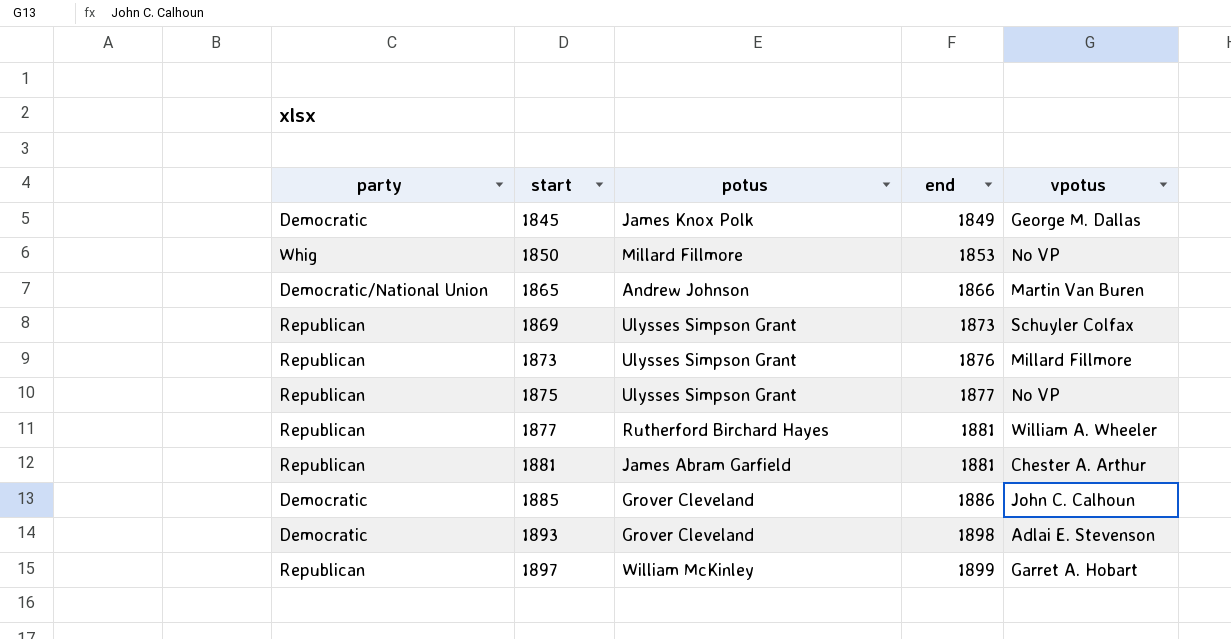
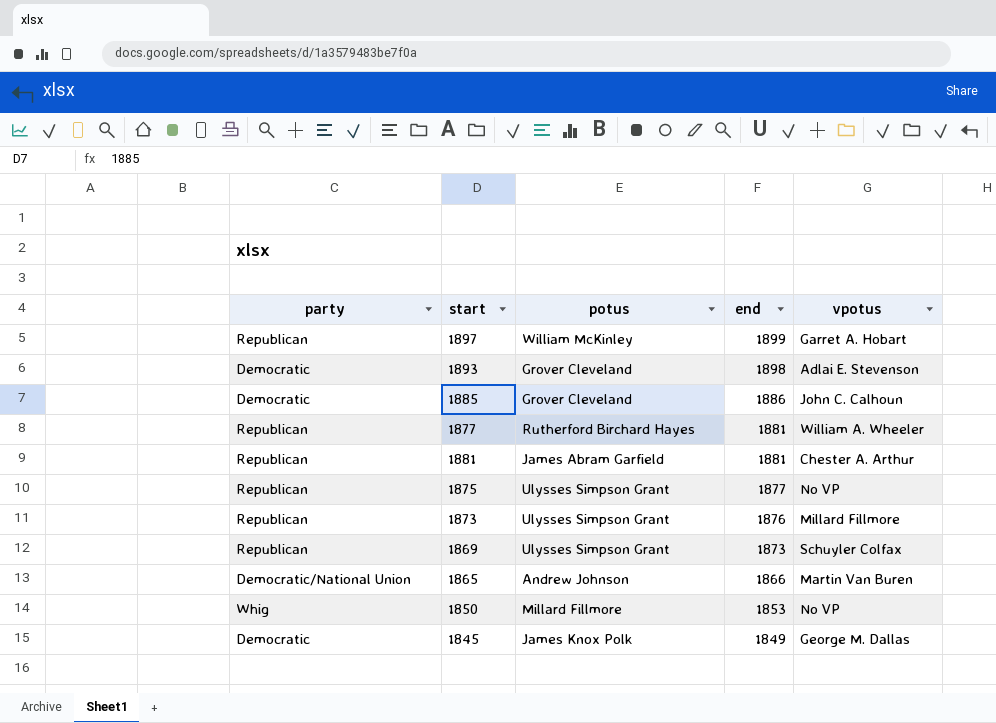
row order: start ascending -> end descending

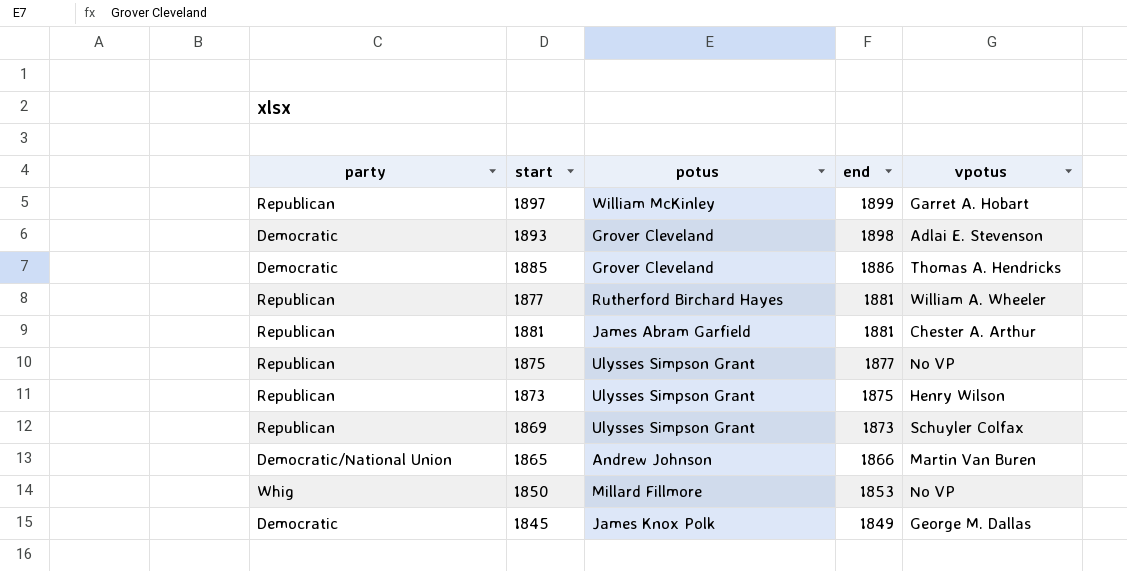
1885 | vpotus: John C. Calhoun -> Thomas A. Hendricks
1873 | end: 1876 -> 1875
1873 | vpotus: Millard Fillmore -> Henry Wilson

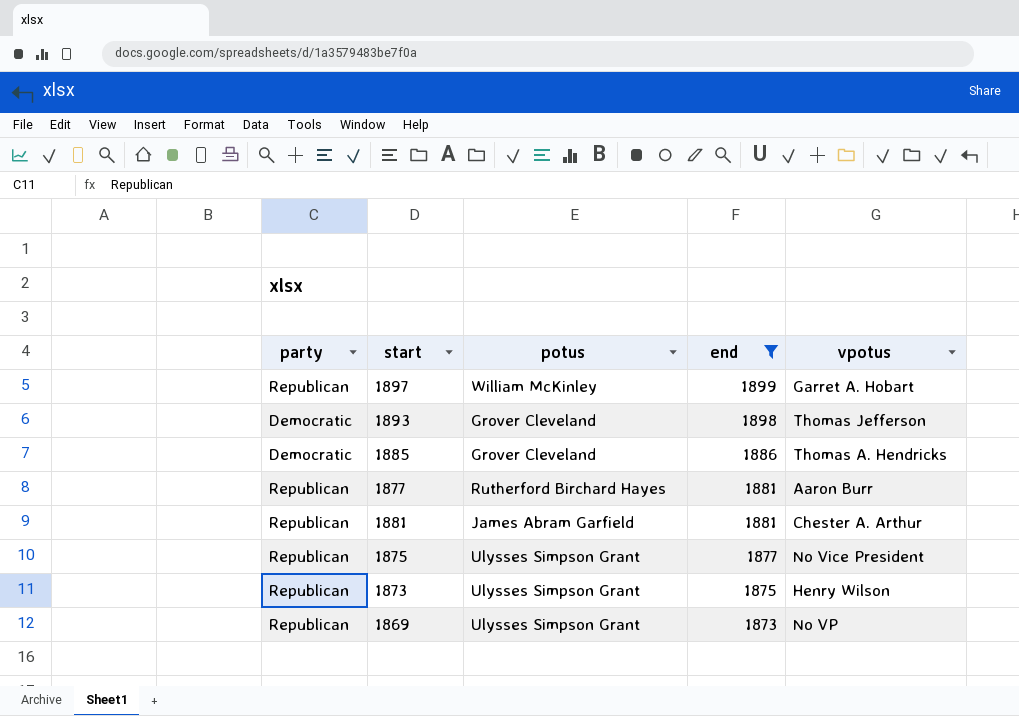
filter: none -> end >= 1873
1893 | vpotus: Adlai E. Stevenson -> Thomas Jefferson
1877 | vpotus: William A. Wheeler -> Aaron Burr
1875 | vpotus: No VP -> No Vice President
1869 | vpotus: Schuyler Colfax -> No VP

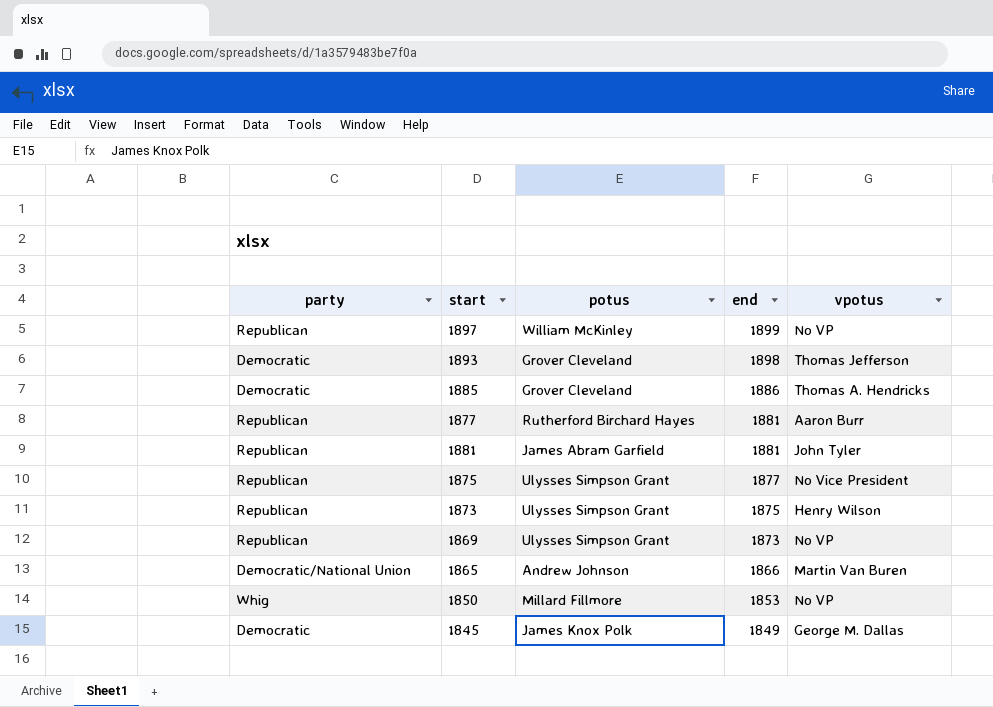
filter: end >= 1873 -> none
1897 | vpotus: Garret A. Hobart -> No VP
1881 | vpotus: Chester A. Arthur -> John Tyler

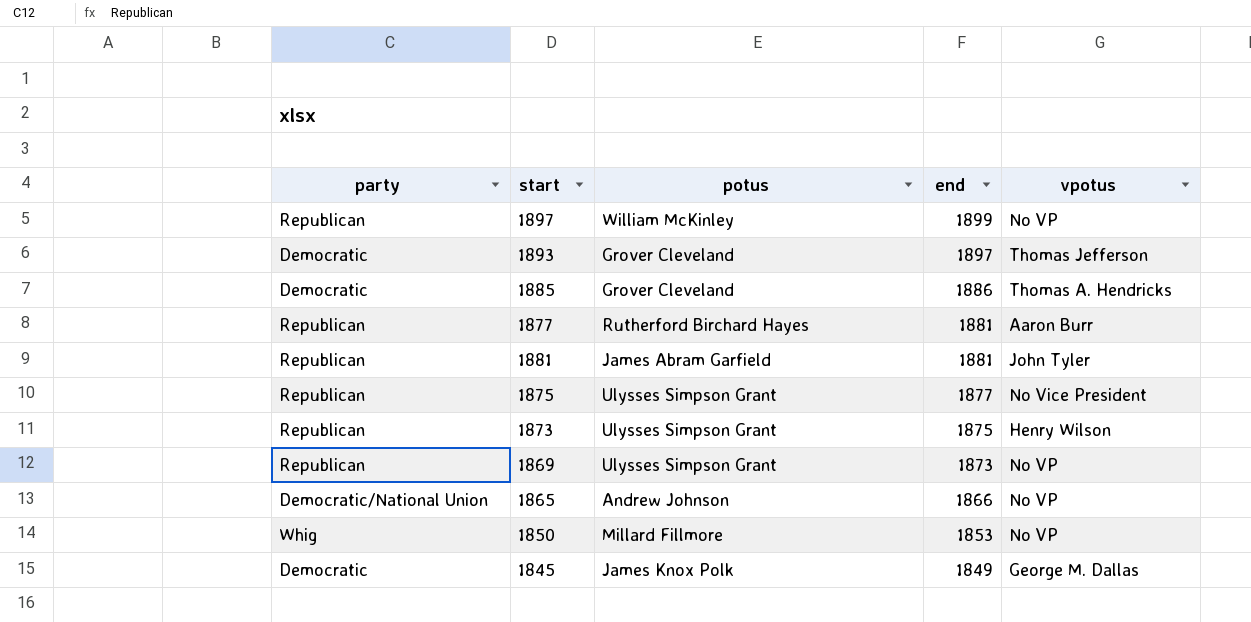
1893 | end: 1898 -> 1897
1865 | vpotus: Martin Van Buren -> No VP

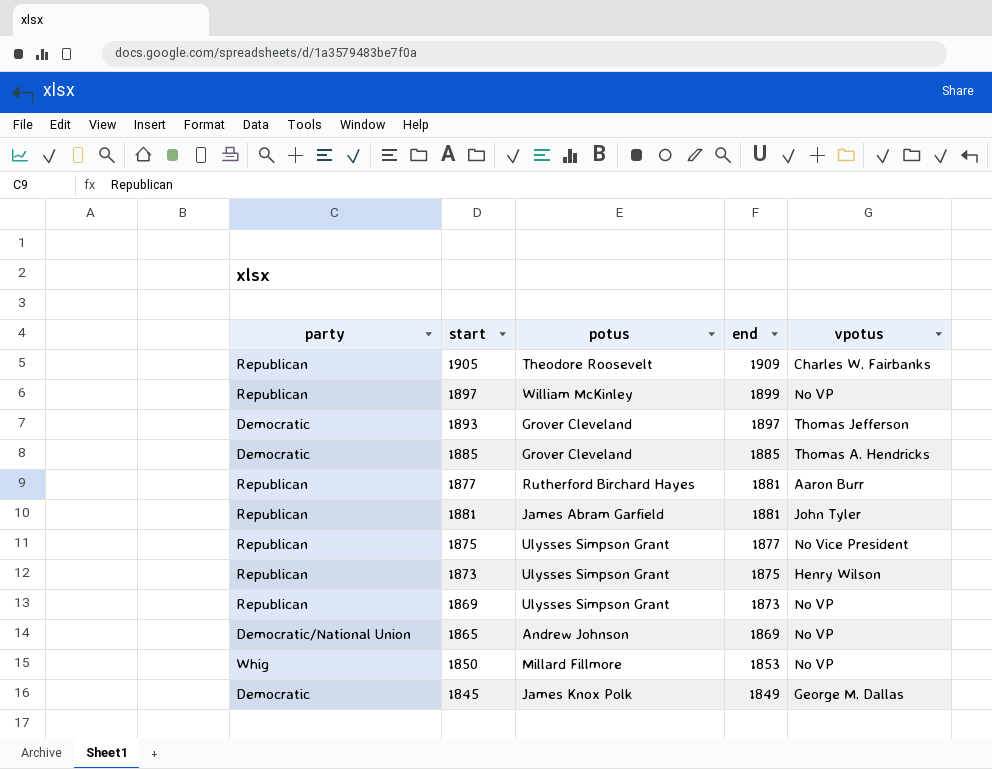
row 1905: none -> Republican | Theodore Roosevelt | 1909 | Charles W. Fairbanks
1885 | end: 1886 -> 1885
1865 | end: 1866 -> 1869

